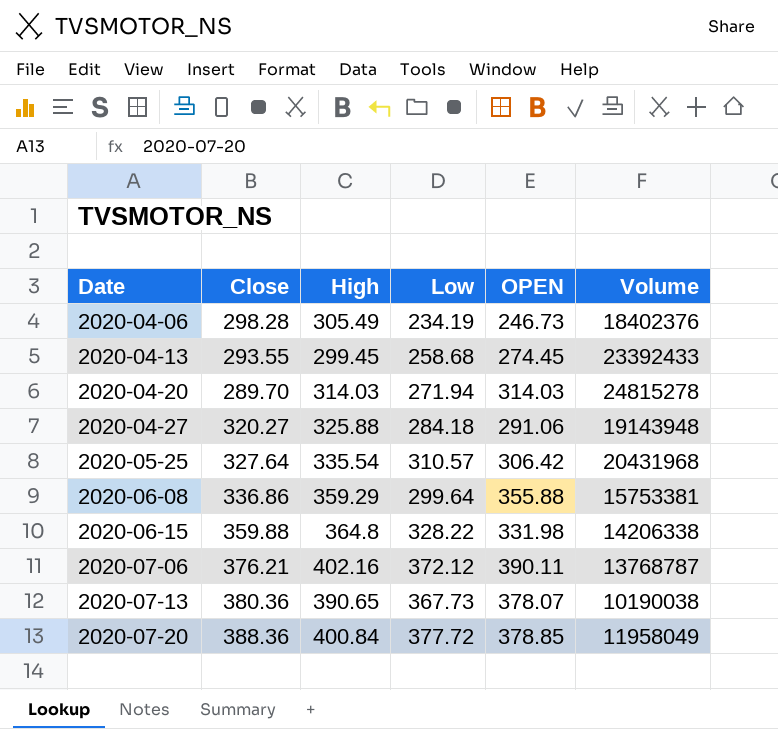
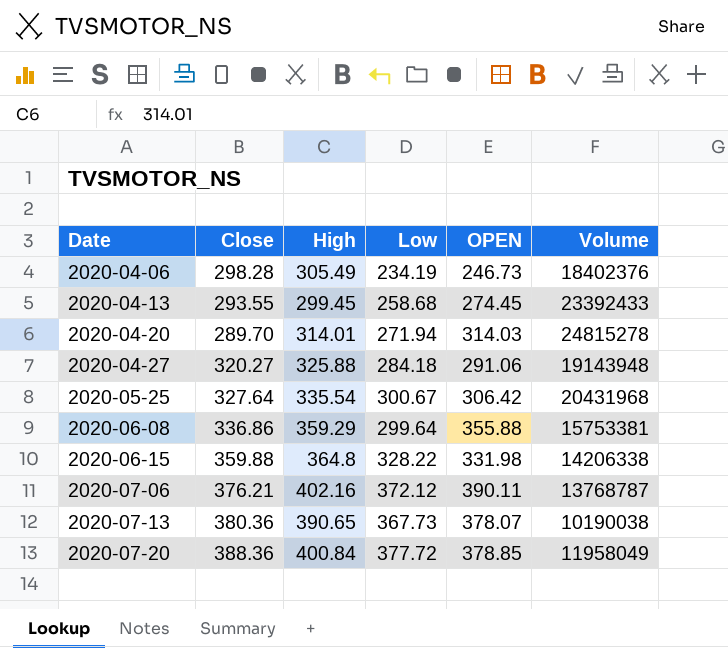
2020-04-20 | High: 314.03 -> 314.01
2020-05-25 | Low: 310.57 -> 300.67

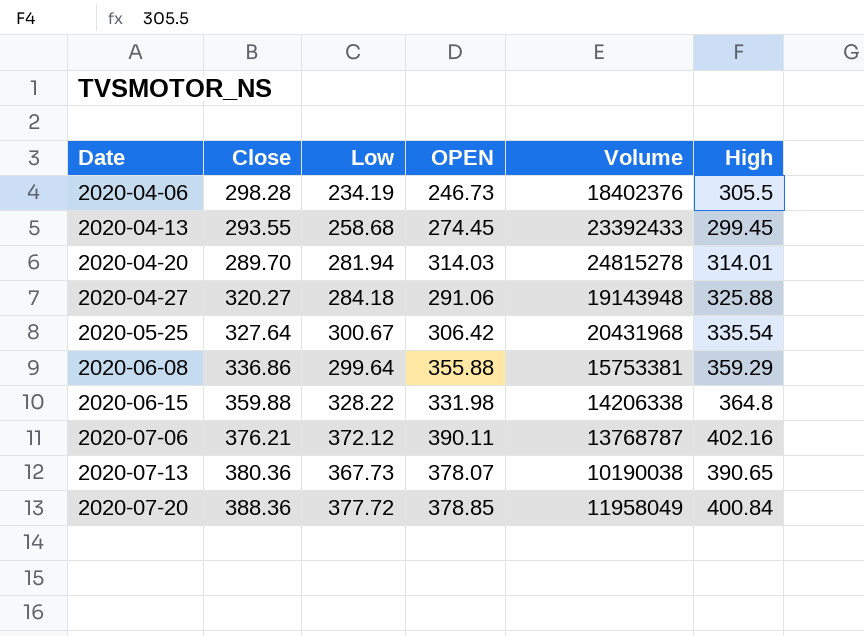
column High | position: 3 -> 6
2020-04-06 | High: 305.49 -> 305.5
2020-04-20 | Low: 271.94 -> 281.94

